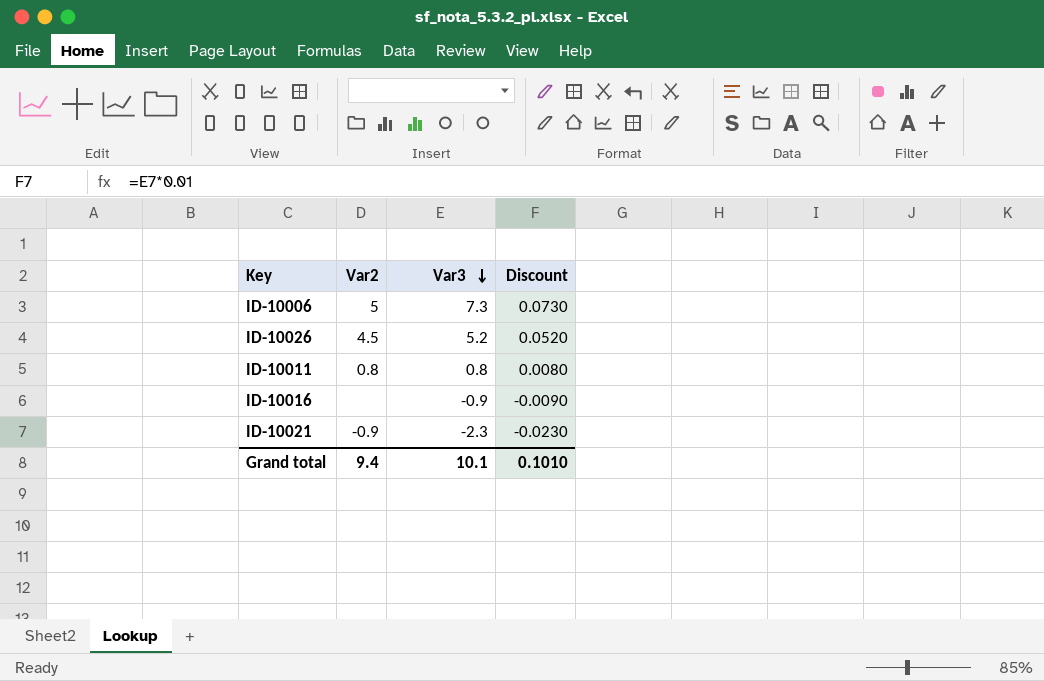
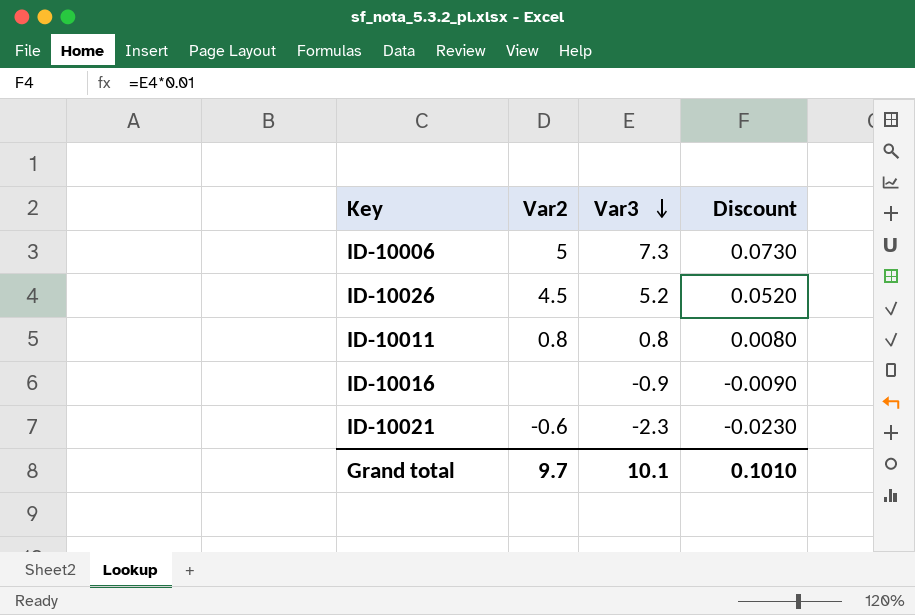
ID-10021 | Var2: -0.9 -> -0.6
Grand total | Var2: 9.4 -> 9.7

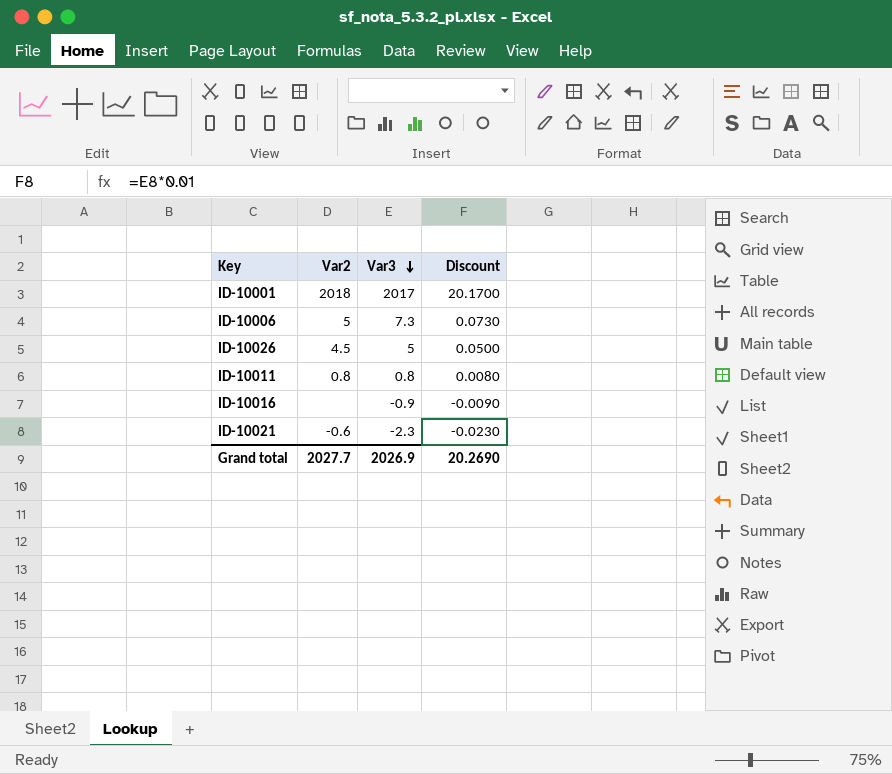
row ID-10001: none -> 2018 | 2017 | 20.1700
ID-10026 | Var3: 5.2 -> 5
ID-10026 | Discount: 0.0520 -> 0.0500
Grand total | Var2: 9.7 -> 2027.7
Grand total | Var3: 10.1 -> 2026.9
Grand total | Discount: 0.1010 -> 20.2690

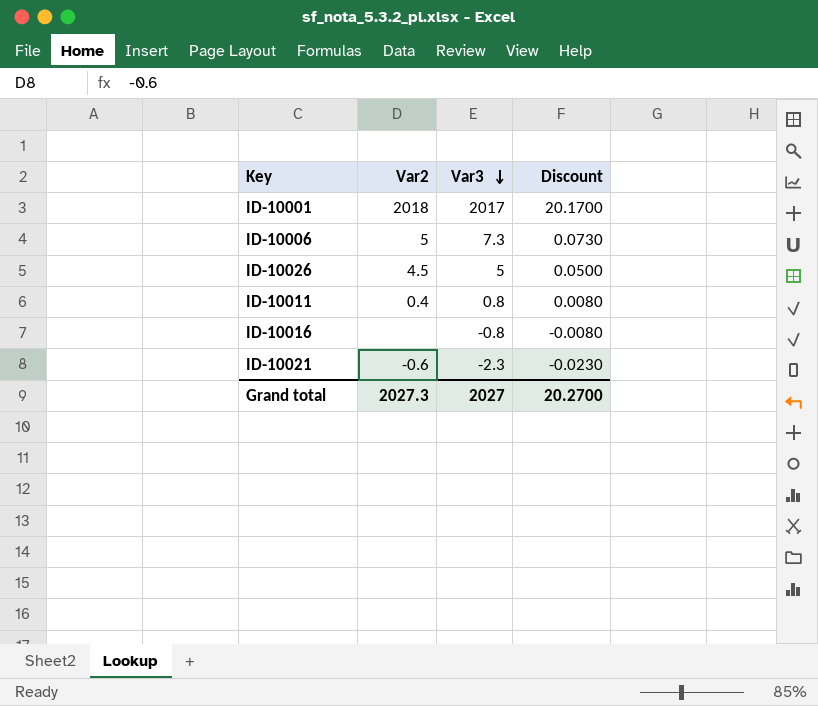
ID-10011 | Var2: 0.8 -> 0.4
ID-10016 | Var3: -0.9 -> -0.8
ID-10016 | Discount: -0.0090 -> -0.0080
Grand total | Var2: 2027.7 -> 2027.3
Grand total | Var3: 2026.9 -> 2027
Grand total | Discount: 20.2690 -> 20.2700

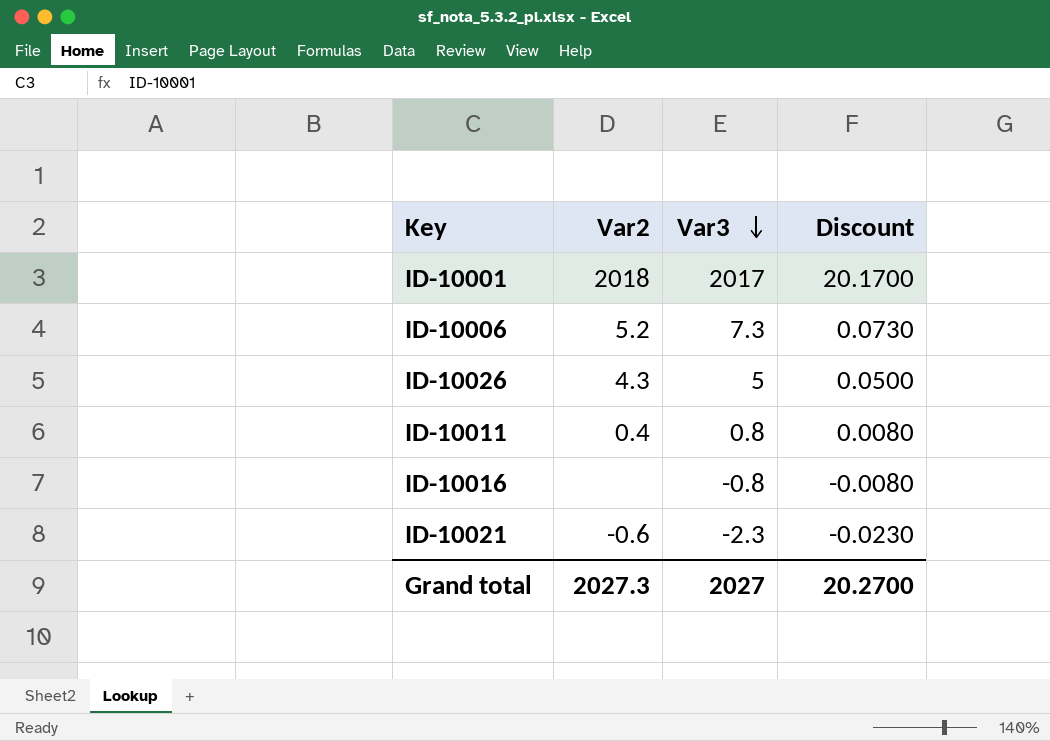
ID-10006 | Var2: 5 -> 5.2
ID-10026 | Var2: 4.5 -> 4.3

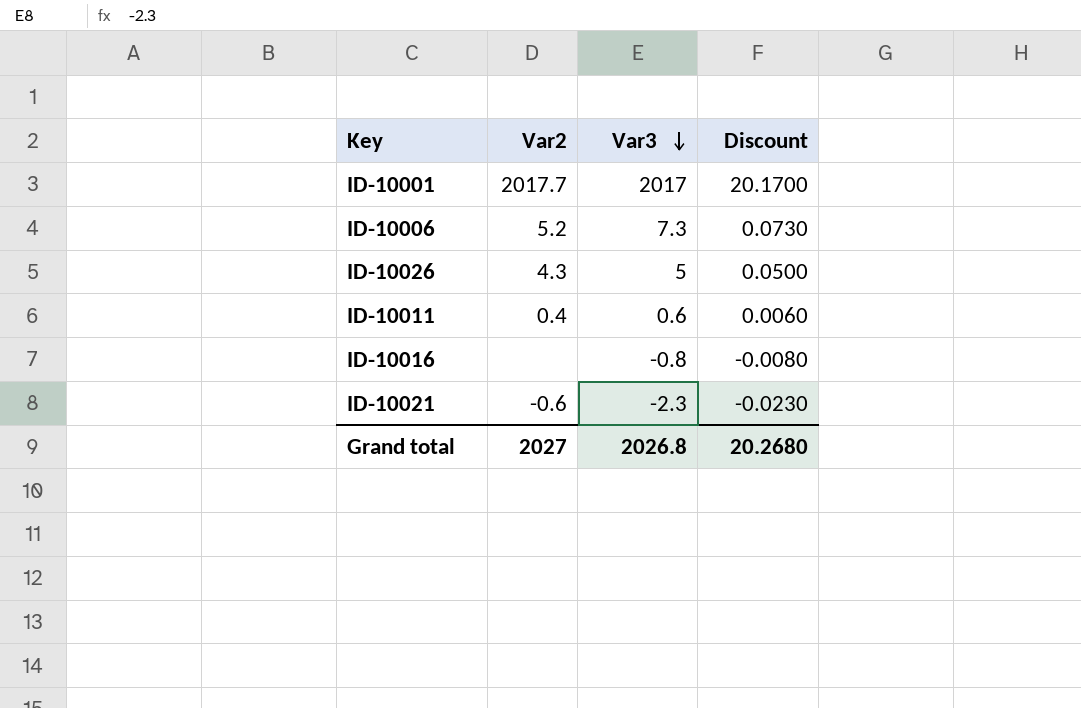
ID-10001 | Var2: 2018 -> 2017.7
ID-10011 | Var3: 0.8 -> 0.6
ID-10011 | Discount: 0.0080 -> 0.0060
Grand total | Var2: 2027.3 -> 2027
Grand total | Var3: 2027 -> 2026.8
Grand total | Discount: 20.2700 -> 20.2680

